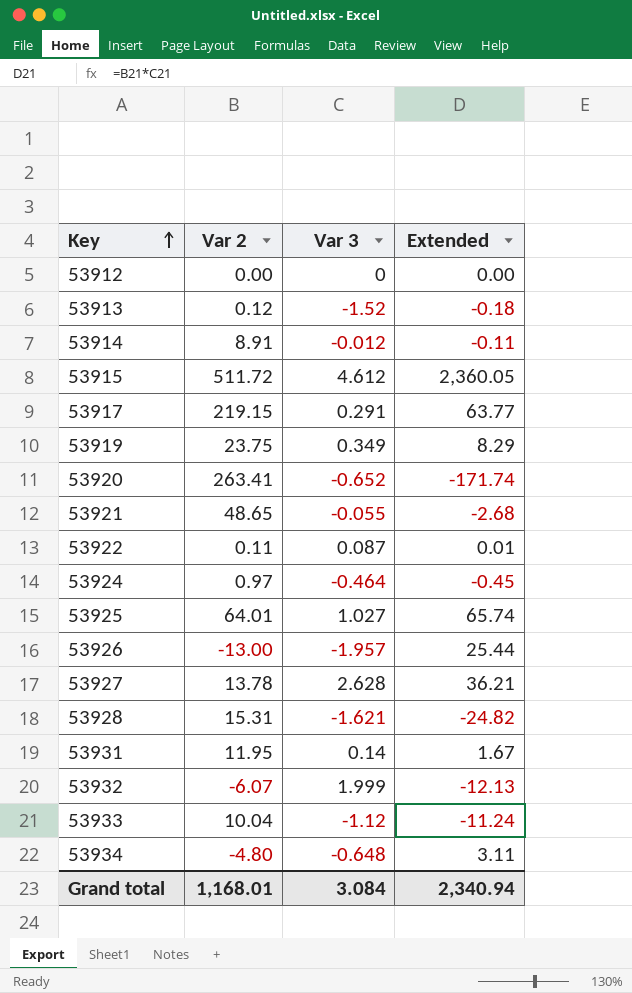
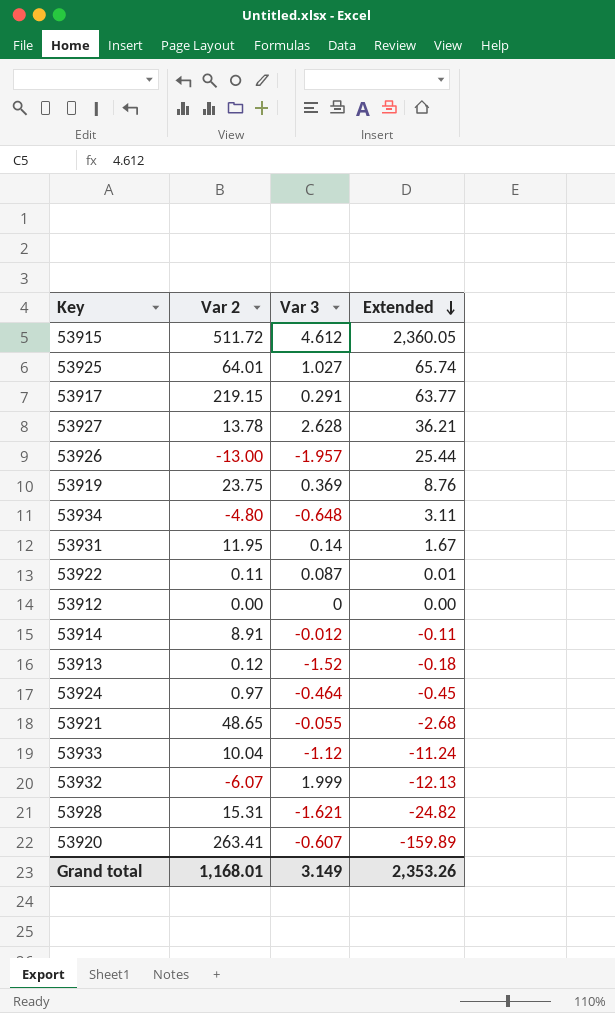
row order: Key ascending -> Extended descending
53919 | Var 3: 0.349 -> 0.369
53919 | Extended: 8.29 -> 8.76
53920 | Var 3: -0.652 -> -0.607
53920 | Extended: -171.74 -> -159.89
Grand total | Var 3: 3.084 -> 3.149
Grand total | Extended: 2,340.94 -> 2,353.26

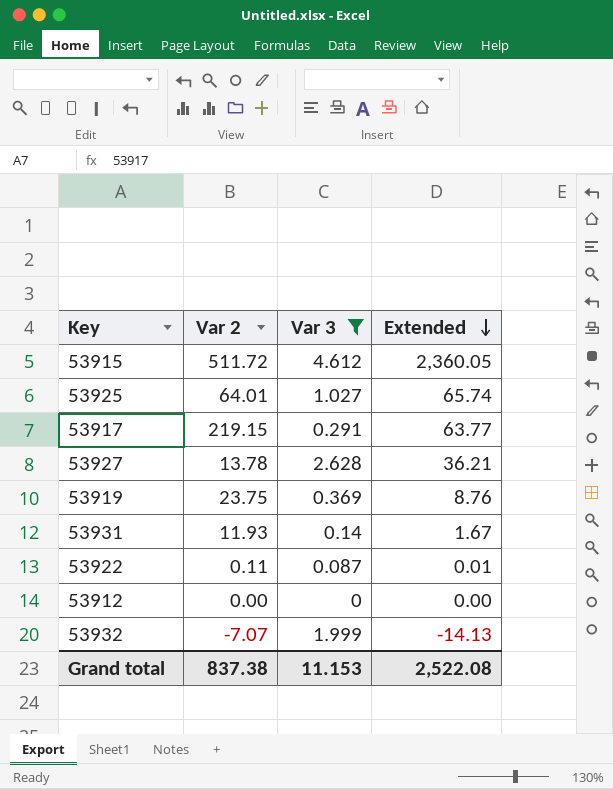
filter: none -> Var 3 >= 0
53931 | Var 2: 11.95 -> 11.93
53932 | Var 2: -6.07 -> -7.07
53932 | Extended: -12.13 -> -14.13
Grand total | Var 2: 1,168.01 -> 837.38
Grand total | Var 3: 3.149 -> 11.153
Grand total | Extended: 2,353.26 -> 2,522.08

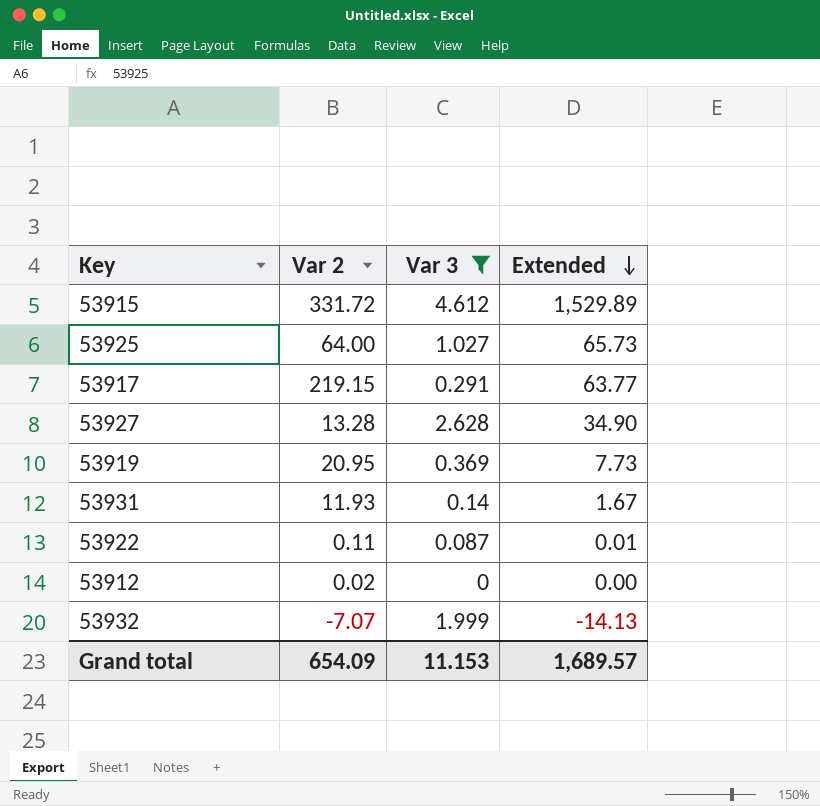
53915 | Var 2: 511.72 -> 331.72
53915 | Extended: 2,360.05 -> 1,529.89
53925 | Var 2: 64.01 -> 64.00
53925 | Extended: 65.74 -> 65.73
53927 | Var 2: 13.78 -> 13.28
53927 | Extended: 36.21 -> 34.90
53919 | Var 2: 23.75 -> 20.95
53919 | Extended: 8.76 -> 7.73
53912 | Var 2: 0.00 -> 0.02
Grand total | Var 2: 837.38 -> 654.09
Grand total | Extended: 2,522.08 -> 1,689.57

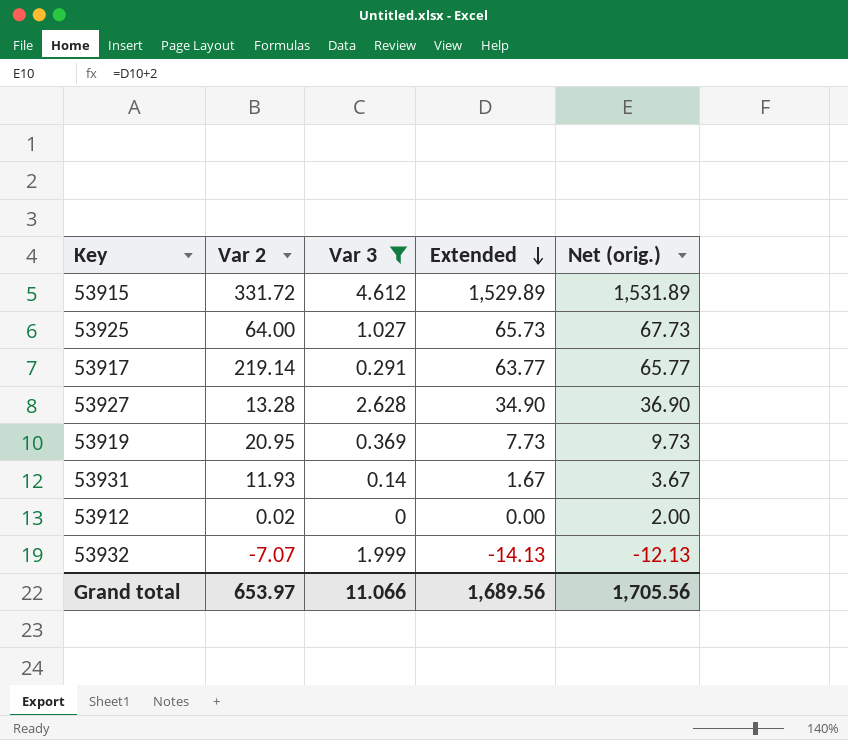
column Net (orig.) | formula: none -> [Extended] + 2
row 53922: 0.11 | 0.087 | 0.01 -> none
53917 | Var 2: 219.15 -> 219.14
Grand total | Var 2: 654.09 -> 653.97
Grand total | Var 3: 11.153 -> 11.066
Grand total | Extended: 1,689.57 -> 1,689.56

